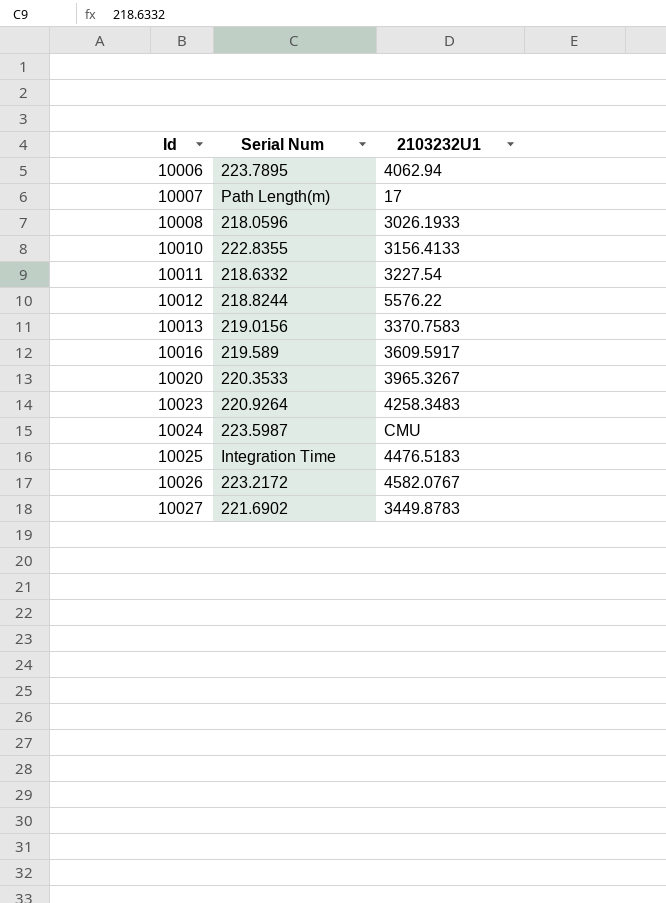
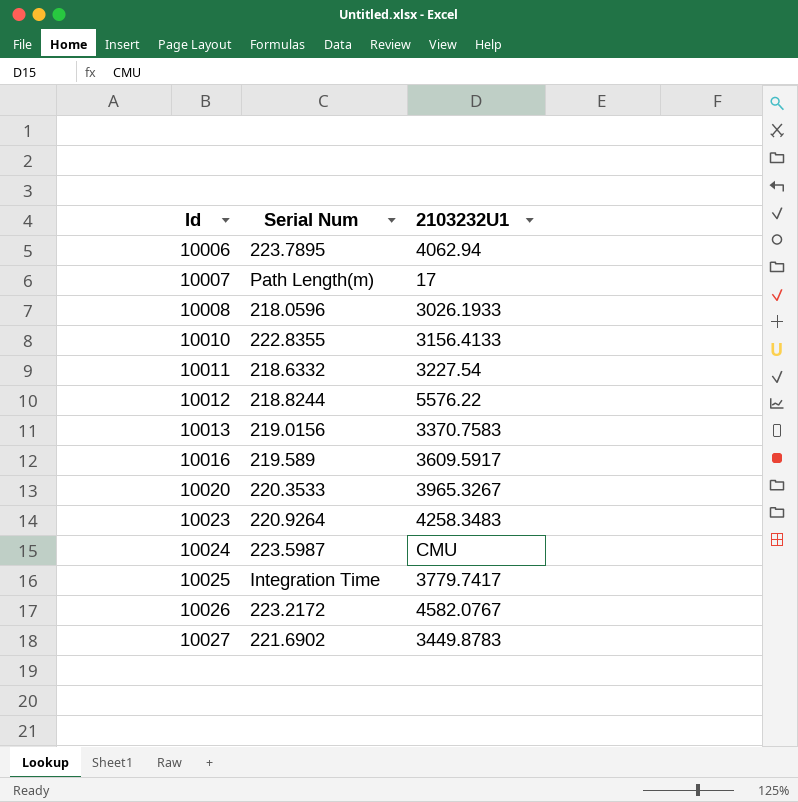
10025 | 2103232U1: 4476.5183 -> 3779.7417

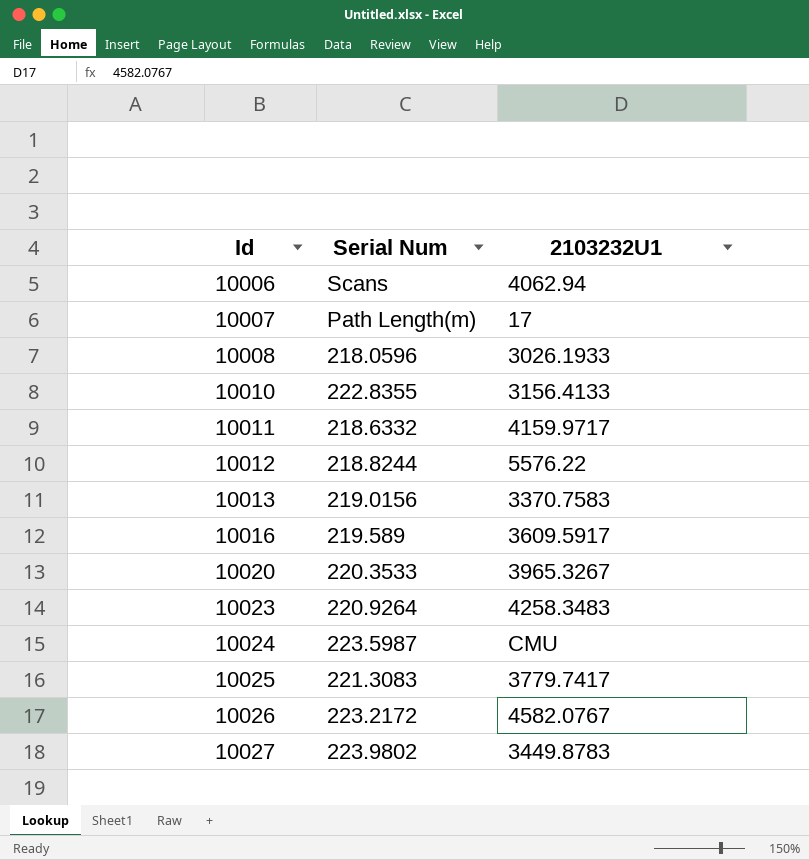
10006 | Serial Num: 223.7895 -> Scans
10011 | 2103232U1: 3227.54 -> 4159.9717
10025 | Serial Num: Integration Time -> 221.3083
10027 | Serial Num: 221.6902 -> 223.9802

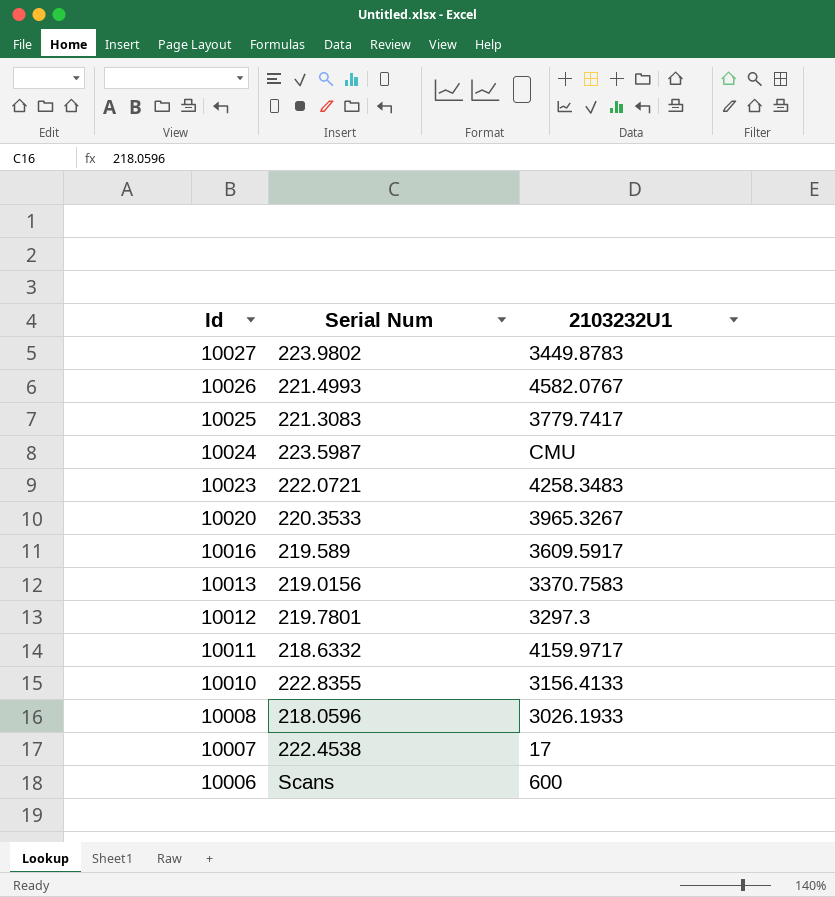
row order: Id ascending -> Id descending
10026 | Serial Num: 223.2172 -> 221.4993
10023 | Serial Num: 220.9264 -> 222.0721
10012 | Serial Num: 218.8244 -> 219.7801
10012 | 2103232U1: 5576.22 -> 3297.3
10007 | Serial Num: Path Length(m) -> 222.4538
10006 | 2103232U1: 4062.94 -> 600

